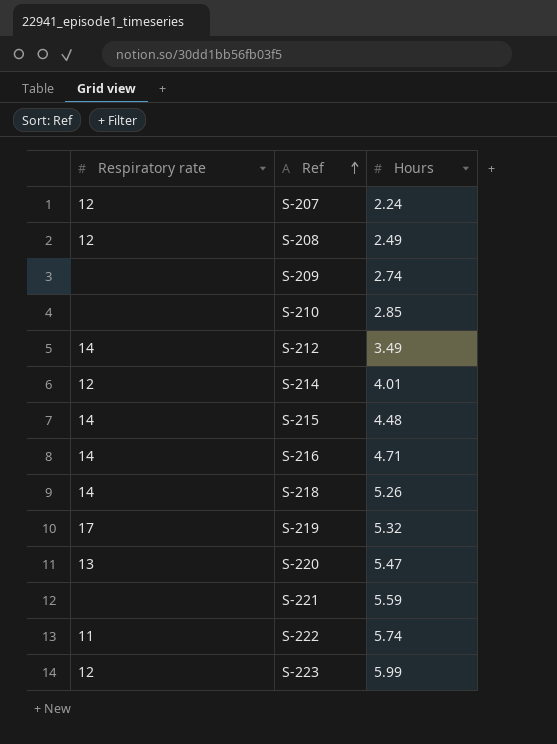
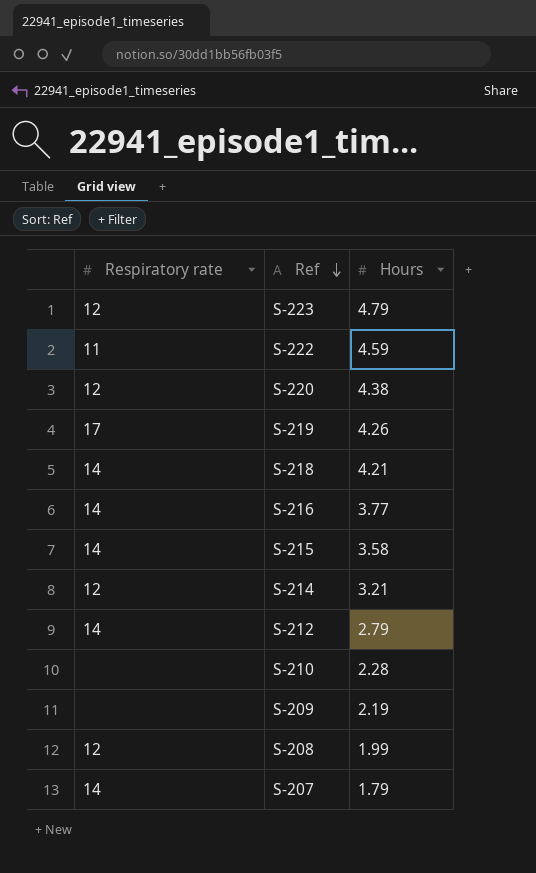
row order: Ref ascending -> Ref descending
row S-221: none | 5.59 -> none
S-223 | Hours: 5.99 -> 4.79
S-222 | Hours: 5.74 -> 4.59
S-220 | Respiratory rate: 13 -> 12
S-220 | Hours: 5.47 -> 4.38
S-219 | Hours: 5.32 -> 4.26
S-218 | Hours: 5.26 -> 4.21
S-216 | Hours: 4.71 -> 3.77
S-215 | Hours: 4.48 -> 3.58
S-214 | Hours: 4.01 -> 3.21
S-212 | Hours: 3.49 -> 2.79
S-210 | Hours: 2.85 -> 2.28
S-209 | Hours: 2.74 -> 2.19
S-208 | Hours: 2.49 -> 1.99
S-207 | Respiratory rate: 12 -> 14
S-207 | Hours: 2.24 -> 1.79

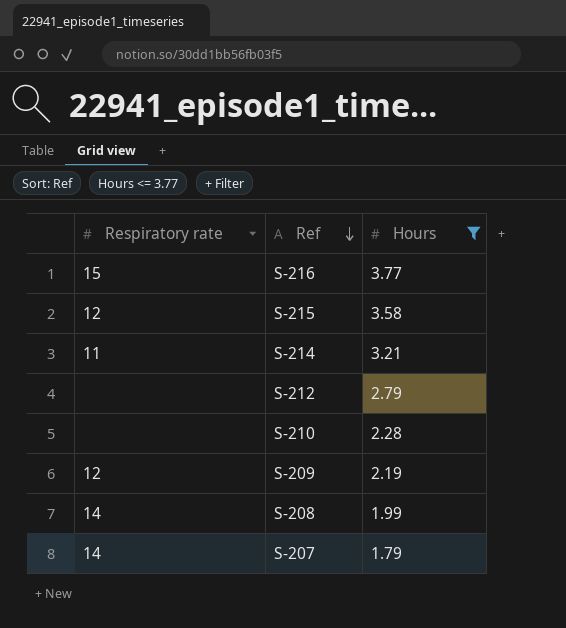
filter: none -> Hours <= 3.77
S-216 | Respiratory rate: 14 -> 15
S-215 | Respiratory rate: 14 -> 12
S-214 | Respiratory rate: 12 -> 11
S-212 | Respiratory rate: 14 -> none
S-209 | Respiratory rate: none -> 12
S-208 | Respiratory rate: 12 -> 14

